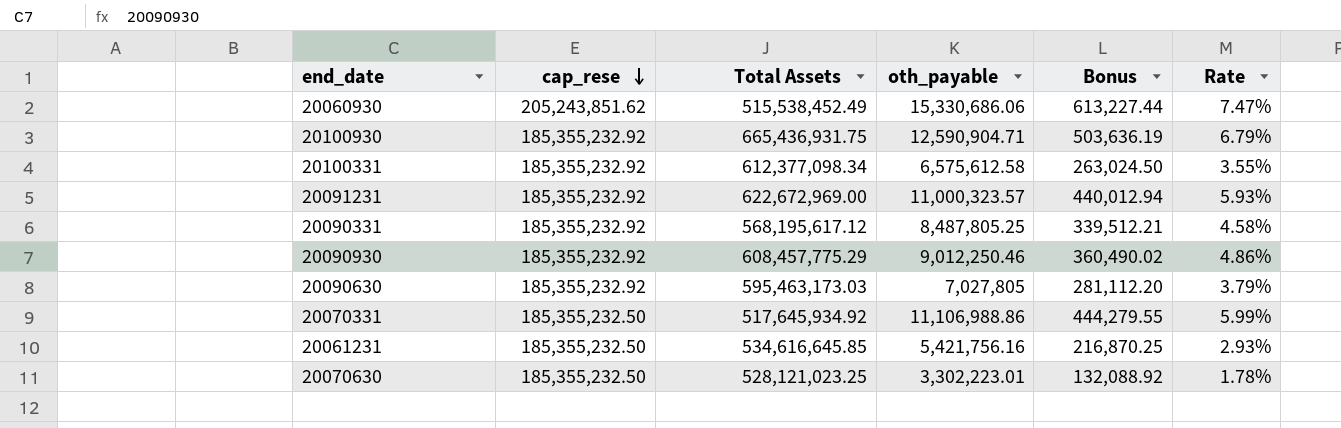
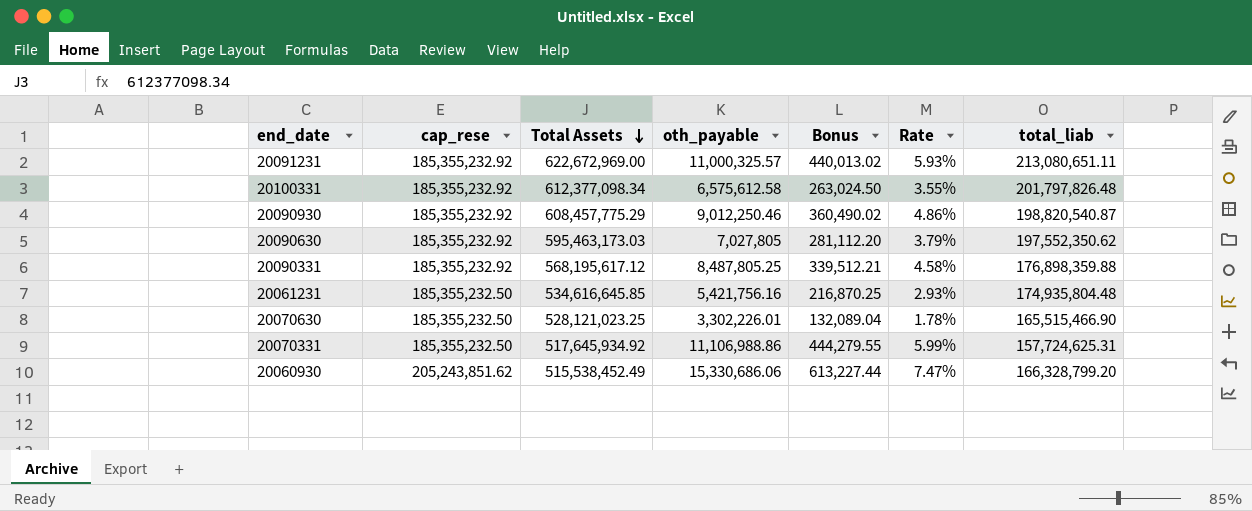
row order: cap_rese descending -> Total Assets descending
column total_liab | position: none -> 7
row 20100930: 185,355,232.92 | 665,436,931.75 | 12,590,904.71 | 503,636.19 | 6.79% -> none
20091231 | oth_payable: 11,000,323.57 -> 11,000,325.57
20091231 | Bonus: 440,012.94 -> 440,013.02
20070630 | oth_payable: 3,302,223.01 -> 3,302,226.01
20070630 | Bonus: 132,088.92 -> 132,089.04

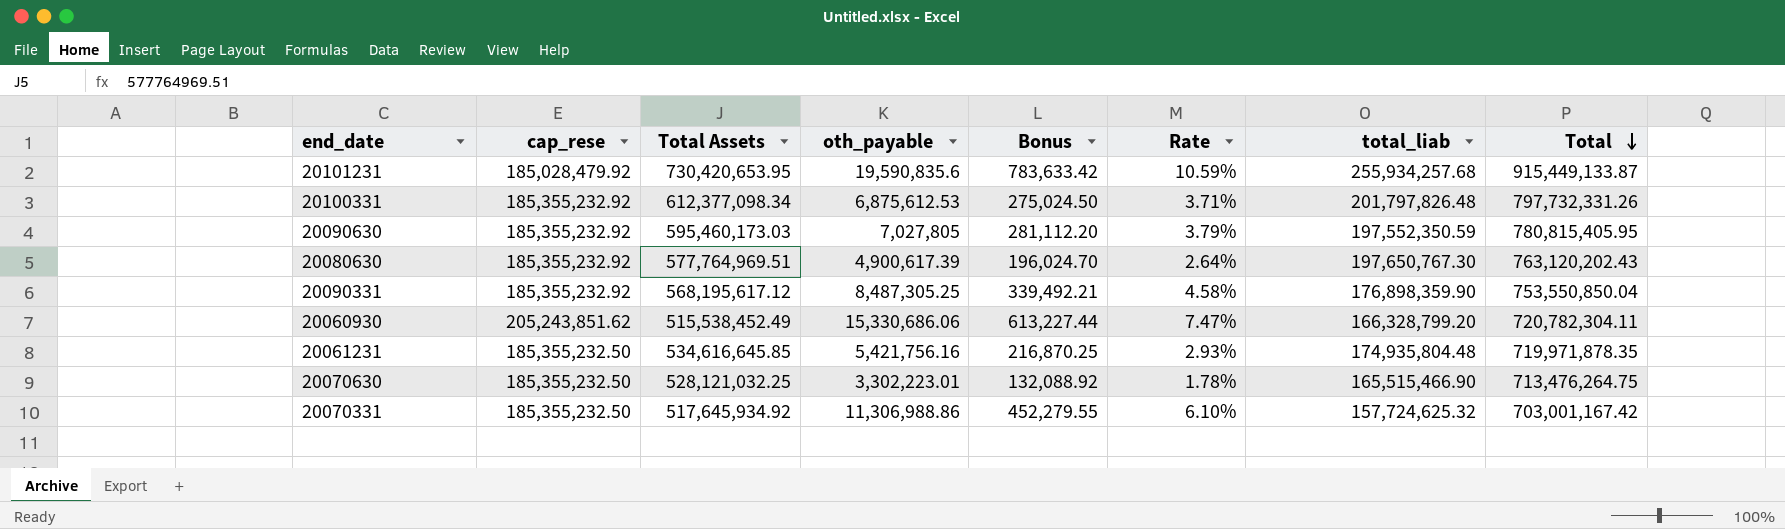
row order: Total Assets descending -> Total descending
column Total | formula: none -> [cap_rese] + [Total Assets]
row 20091231: 185,355,232.92 | 622,672,969.00 | 11,000,325.57 | 440,013.02 | 5.93% | 213,080,651.11 -> none
row 20090930: 185,355,232.92 | 608,457,775.29 | 9,012,250.46 | 360,490.02 | 4.86% | 198,820,540.87 -> none
row 20101231: none -> 185,028,479.92 | 730,420,653.95 | 19,590,835.6 | 783,633.42 | 10.59% | 255,934,257.68 | 915,449,133.87
20100331 | oth_payable: 6,575,612.58 -> 6,875,612.53
20100331 | Bonus: 263,024.50 -> 275,024.50
20100331 | Rate: 3.55% -> 3.71%
20090630 | Total Assets: 595,463,173.03 -> 595,460,173.03
20090630 | total_liab: 197,552,350.62 -> 197,552,350.59
row 20080630: none -> 185,355,232.92 | 577,764,969.51 | 4,900,617.39 | 196,024.70 | 2.64% | 197,650,767.30 | 763,120,202.43
20090331 | oth_payable: 8,487,805.25 -> 8,487,305.25
20090331 | Bonus: 339,512.21 -> 339,492.21
20090331 | total_liab: 176,898,359.88 -> 176,898,359.90
20070630 | Total Assets: 528,121,023.25 -> 528,121,032.25
20070630 | oth_payable: 3,302,226.01 -> 3,302,223.01
20070630 | Bonus: 132,089.04 -> 132,088.92
20070331 | oth_payable: 11,106,988.86 -> 11,306,988.86
20070331 | Bonus: 444,279.55 -> 452,279.55
20070331 | Rate: 5.99% -> 6.10%
20070331 | total_liab: 157,724,625.31 -> 157,724,625.32

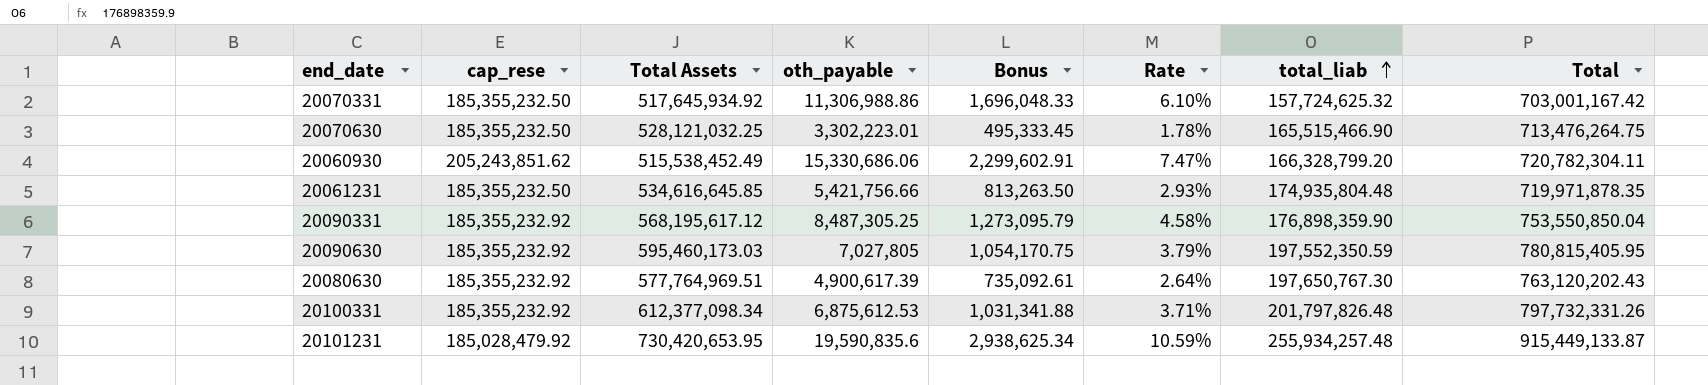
row order: Total descending -> total_liab ascending
column Bonus | formula: [oth_payable] * 0.04 -> [oth_payable] * 0.15
20061231 | oth_payable: 5,421,756.16 -> 5,421,756.66
20101231 | total_liab: 255,934,257.68 -> 255,934,257.48

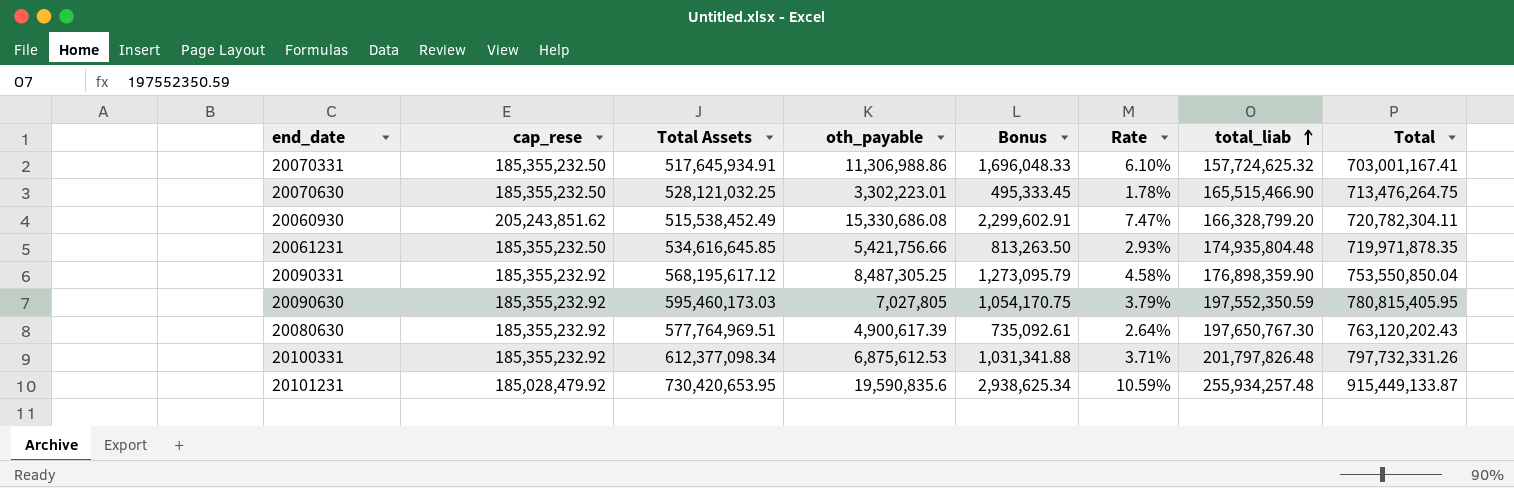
20070331 | Total Assets: 517,645,934.92 -> 517,645,934.91
20070331 | Total: 703,001,167.42 -> 703,001,167.41
20060930 | oth_payable: 15,330,686.06 -> 15,330,686.08

